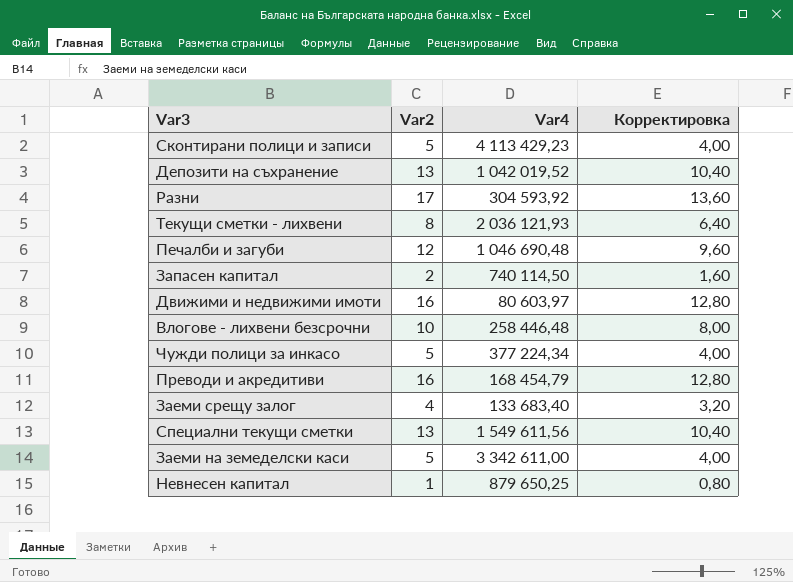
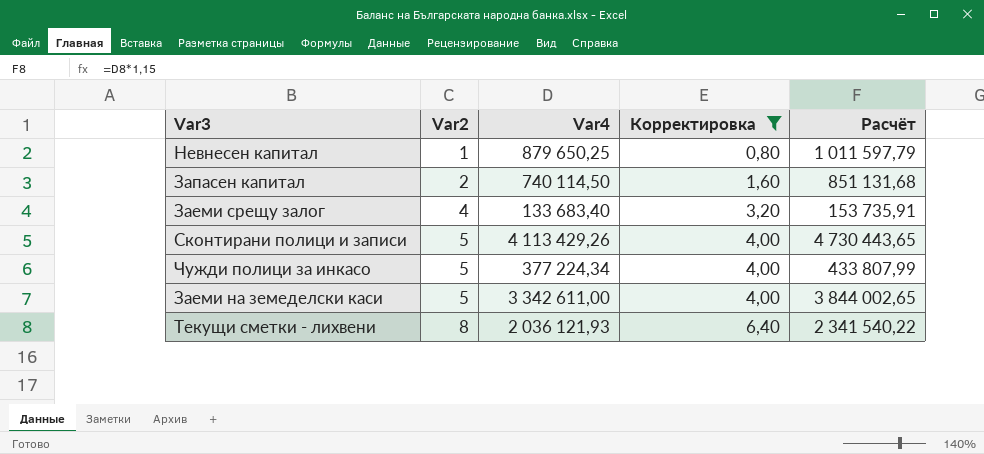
filter: none -> Корректировка <= 6,40
row order: none -> Var2 ascending
column Расчёт | formula: none -> [Var4] * 1,15
Сконтирани полици и записи | Var4: 4 113 429,23 -> 4 113 429,26

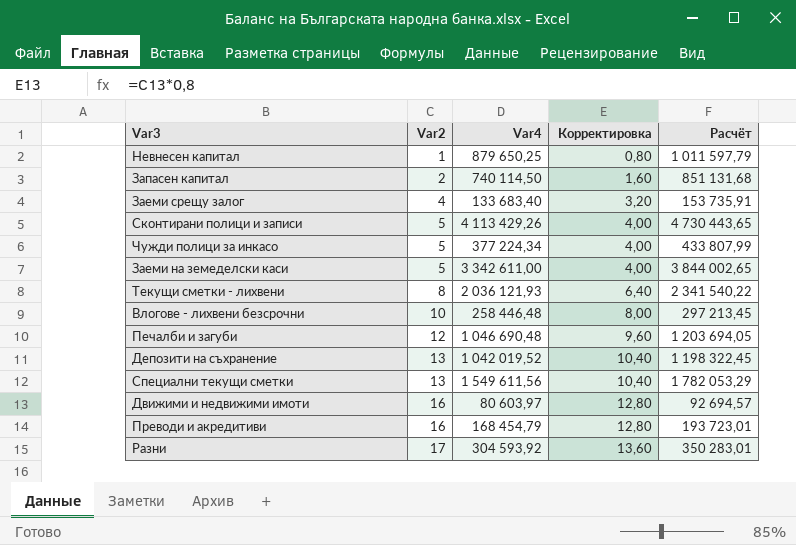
filter: Корректировка <= 6,40 -> none

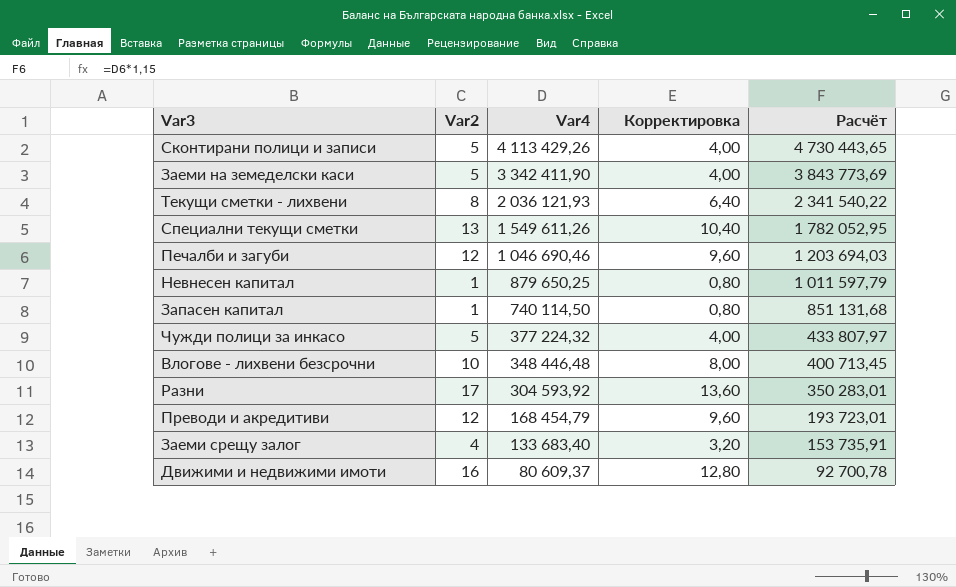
row order: Var2 ascending -> Var4 descending
row Депозити на съхранение: 13 | 1 042 019,52 | 10,40 | 1 198 322,45 -> none
Заеми на земеделски каси | Var4: 3 342 611,00 -> 3 342 411,90
Заеми на земеделски каси | Расчёт: 3 844 002,65 -> 3 843 773,69
Специални текущи сметки | Var4: 1 549 611,56 -> 1 549 611,26
Специални текущи сметки | Расчёт: 1 782 053,29 -> 1 782 052,95
Печалби и загуби | Var4: 1 046 690,48 -> 1 046 690,46
Печалби и загуби | Расчёт: 1 203 694,05 -> 1 203 694,03
Запасен капитал | Var2: 2 -> 1
Запасен капитал | Корректировка: 1,60 -> 0,80
Чужди полици за инкасо | Var4: 377 224,34 -> 377 224,32
Чужди полици за инкасо | Расчёт: 433 807,99 -> 433 807,97
Влогове - лихвени безсрочни | Var4: 258 446,48 -> 348 446,48
Влогове - лихвени безсрочни | Расчёт: 297 213,45 -> 400 713,45
Преводи и акредитиви | Var2: 16 -> 12
Преводи и акредитиви | Корректировка: 12,80 -> 9,60
Движими и недвижими имоти | Var4: 80 603,97 -> 80 609,37
Движими и недвижими имоти | Расчёт: 92 694,57 -> 92 700,78

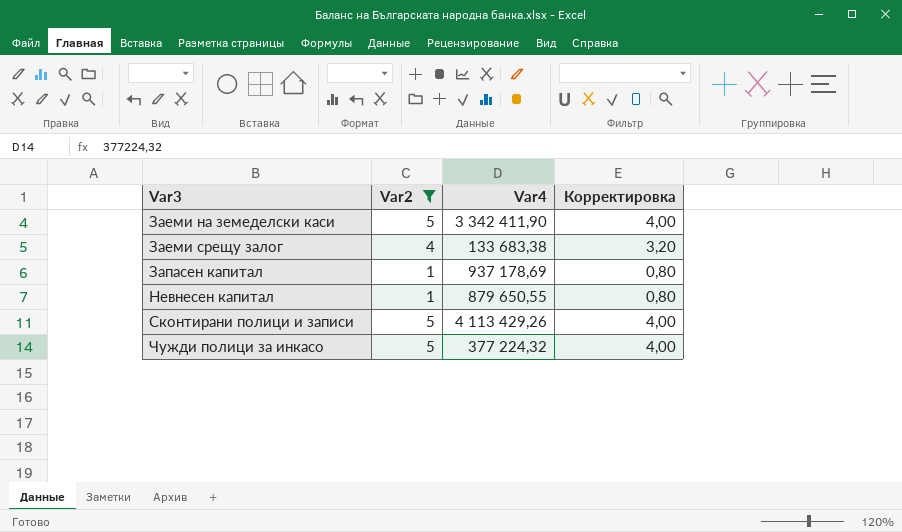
filter: none -> Var2 <= 5
row order: Var4 descending -> Var3 ascending
column Расчёт | formula: [Var4] * 1,15 -> none
Заеми срещу залог | Var4: 133 683,40 -> 133 683,38
Запасен капитал | Var4: 740 114,50 -> 937 178,69
Невнесен капитал | Var4: 879 650,25 -> 879 650,55

